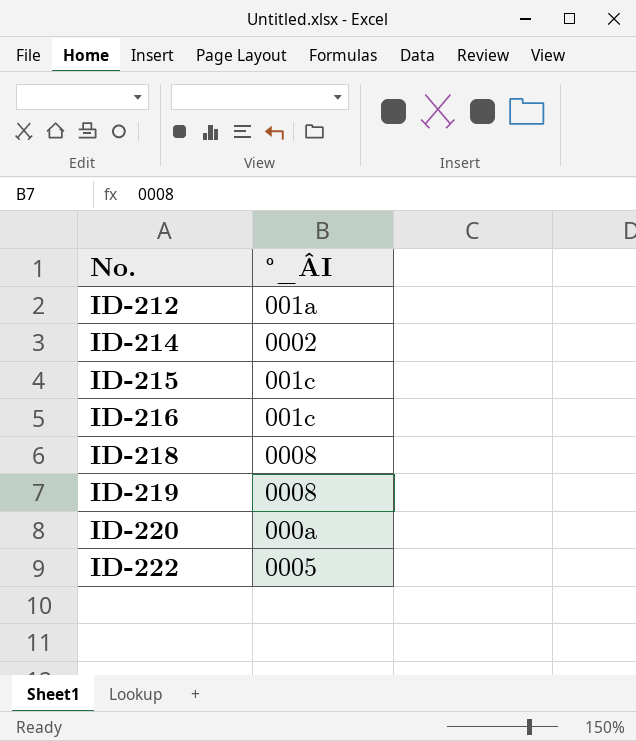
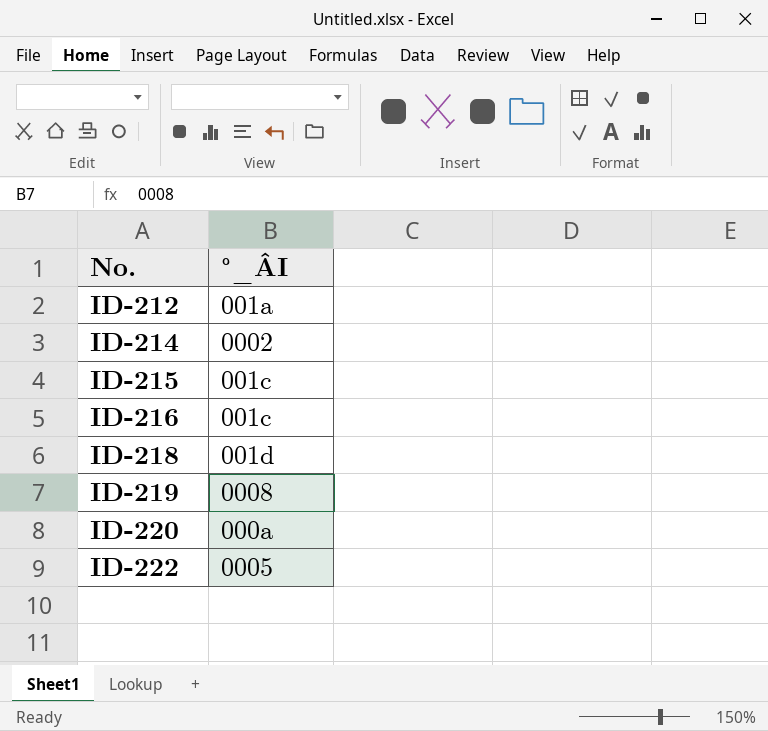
ID-218 | °_ÂI: 0008 -> 001d

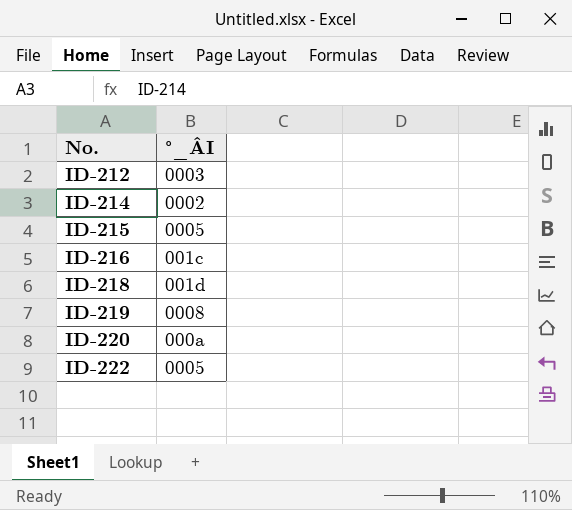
ID-212 | °_ÂI: 001a -> 0003
ID-215 | °_ÂI: 001c -> 0005

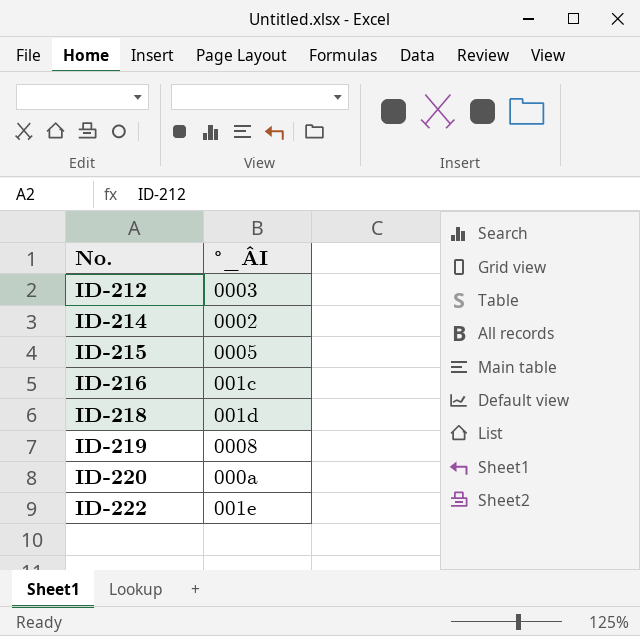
ID-222 | °_ÂI: 0005 -> 001e

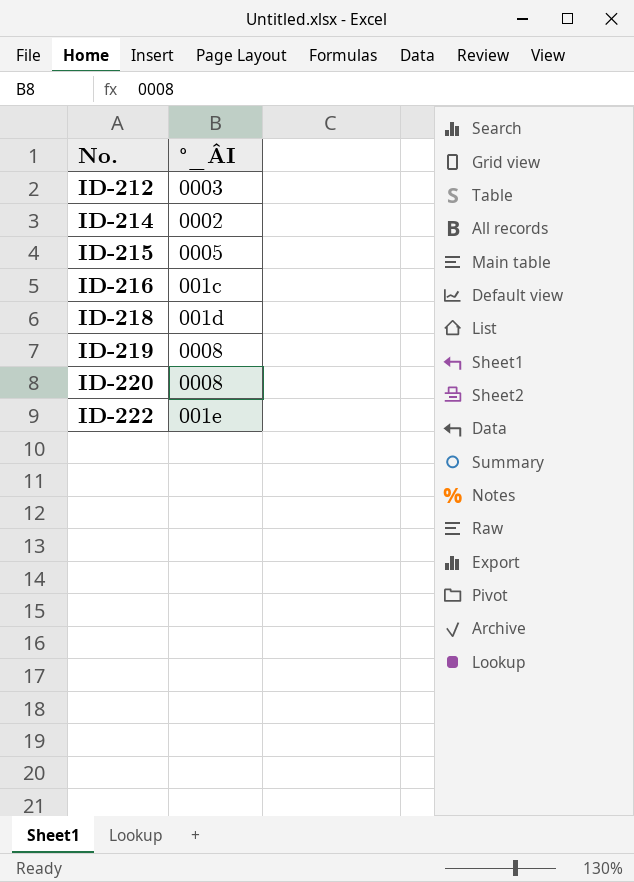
ID-220 | °_ÂI: 000a -> 0008

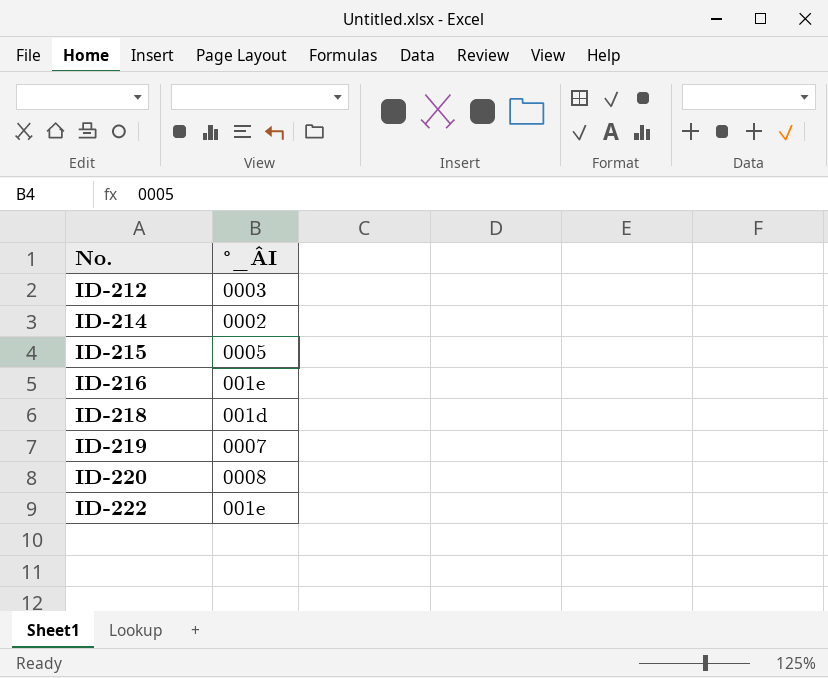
ID-216 | °_ÂI: 001c -> 001e
ID-219 | °_ÂI: 0008 -> 0007

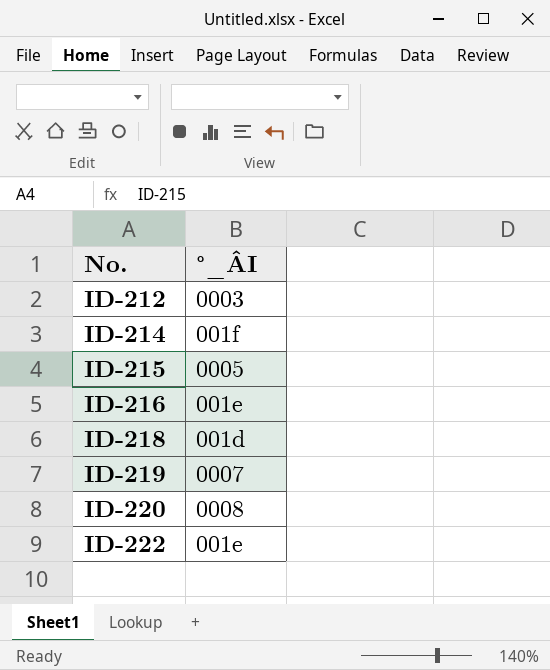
ID-214 | °_ÂI: 0002 -> 001f

